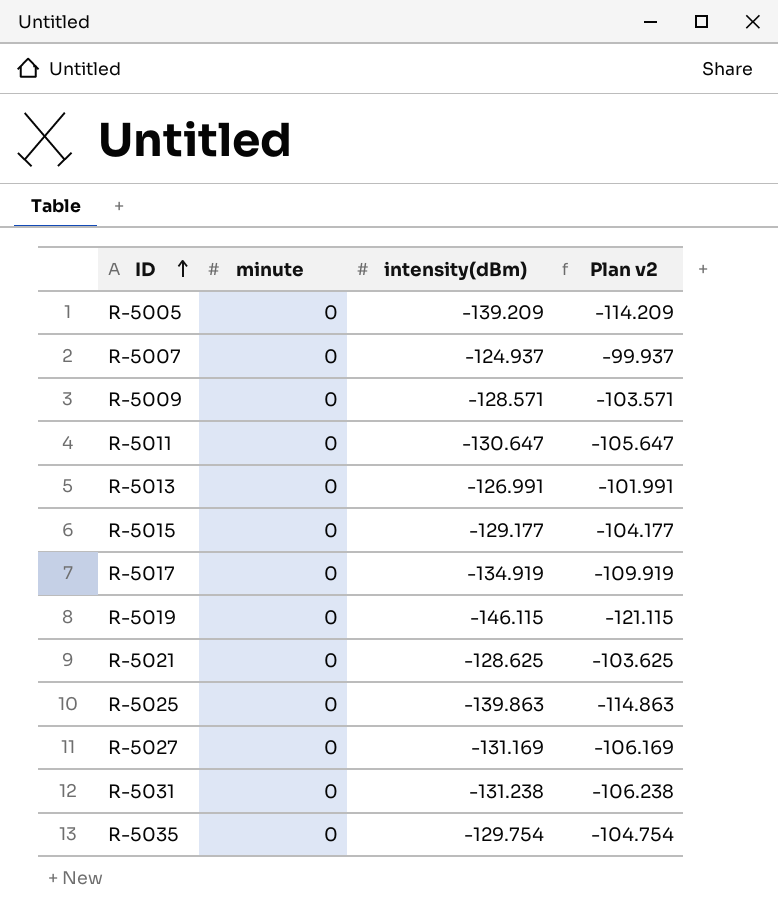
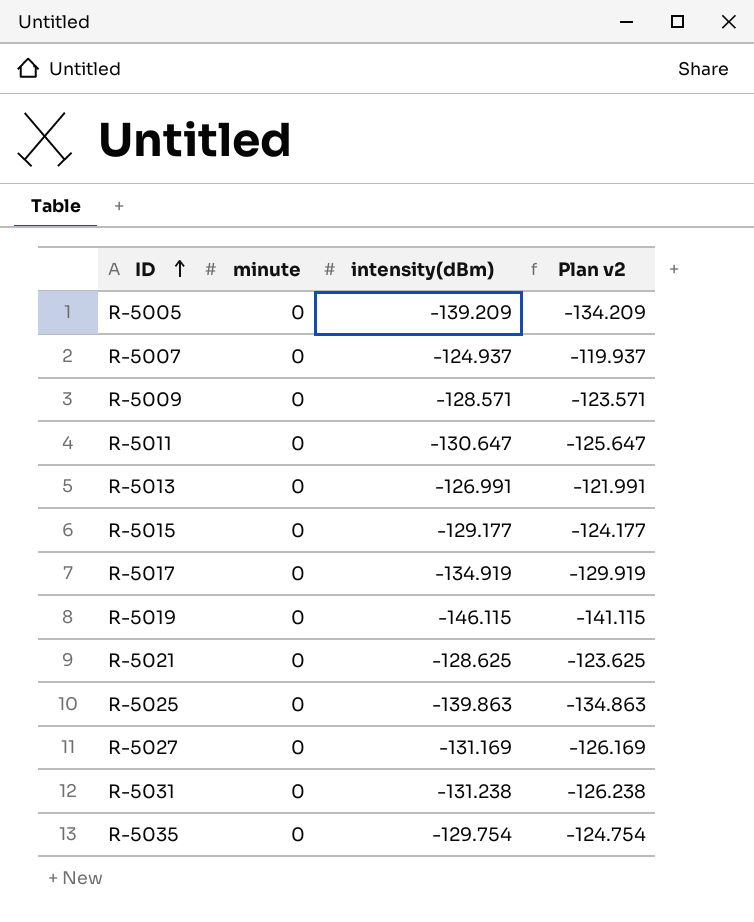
column Plan v2 | formula: [intensity(dBm)] + 25 -> [intensity(dBm)] + 5

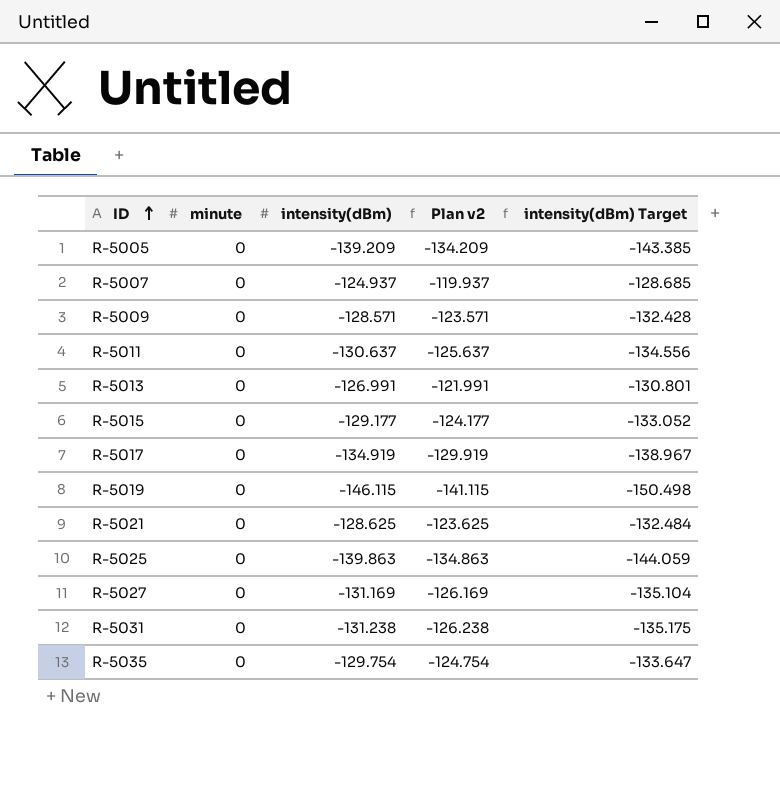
column intensity(dBm) Target | formula: none -> [intensity(dBm)] * 1.03
R-5011 | intensity(dBm): -130.647 -> -130.637
R-5011 | Plan v2: -125.647 -> -125.637

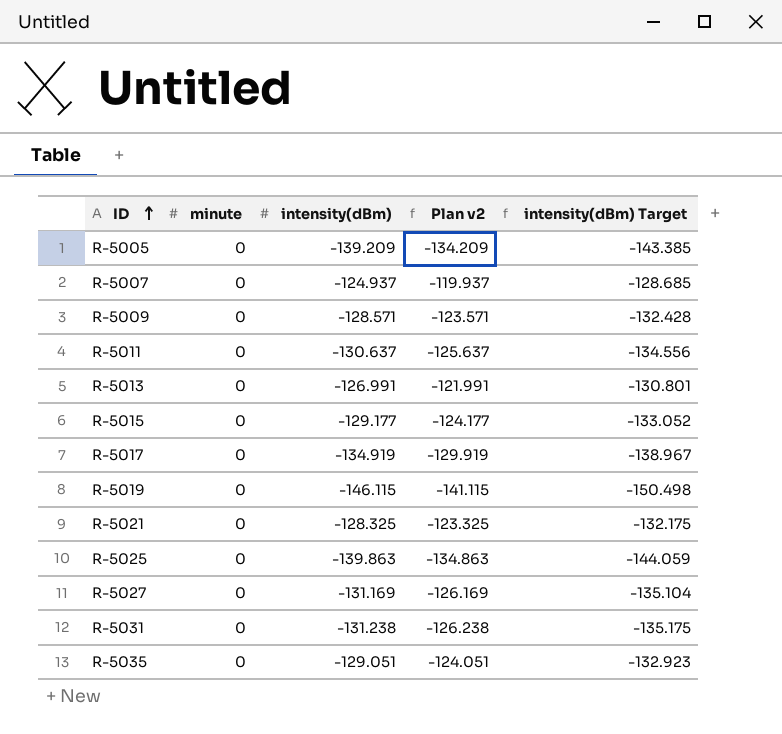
R-5021 | intensity(dBm): -128.625 -> -128.325
R-5021 | Plan v2: -123.625 -> -123.325
R-5021 | intensity(dBm) Target: -132.484 -> -132.175
R-5035 | intensity(dBm): -129.754 -> -129.051
R-5035 | Plan v2: -124.754 -> -124.051
R-5035 | intensity(dBm) Target: -133.647 -> -132.923

